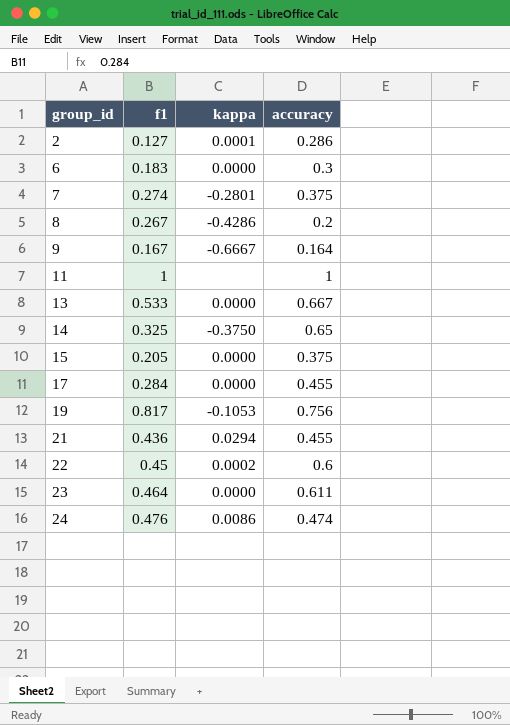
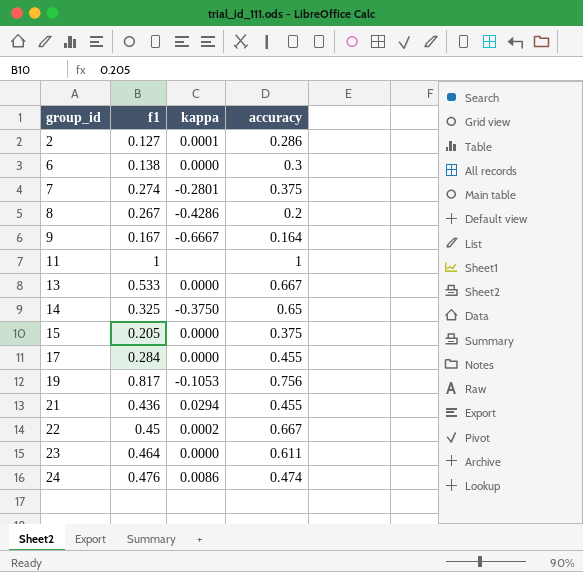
6 | f1: 0.183 -> 0.138
22 | accuracy: 0.6 -> 0.667

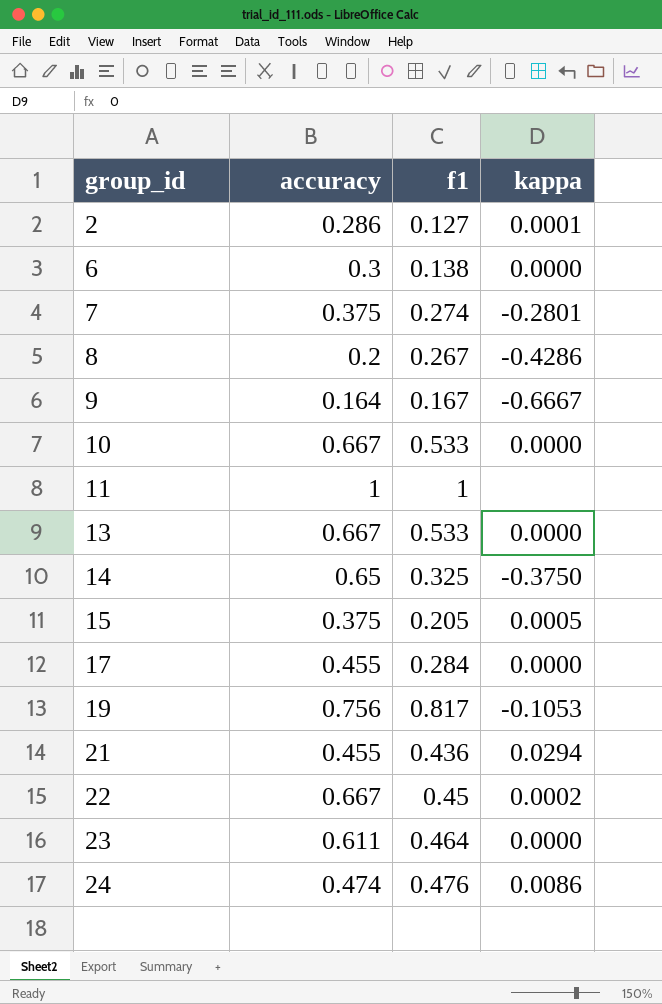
column accuracy | position: 4 -> 2
row 10: none -> 0.667 | 0.533 | 0.0000
15 | kappa: 0.0000 -> 0.0005

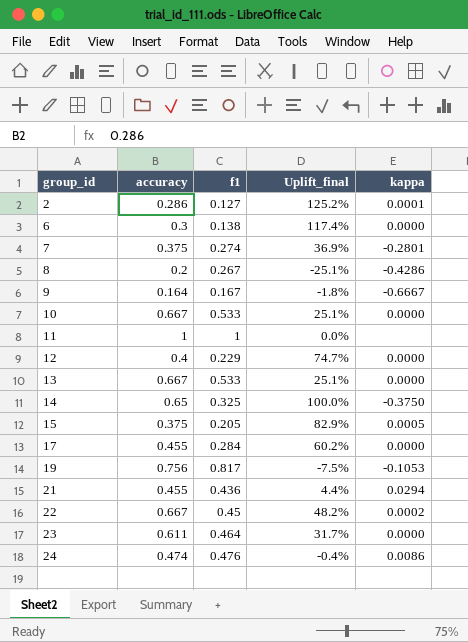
column Uplift_final | formula: none -> ([accuracy] - [f1]) / [f1]
row 12: none -> 0.4 | 0.229 | 74.7% | 0.0000

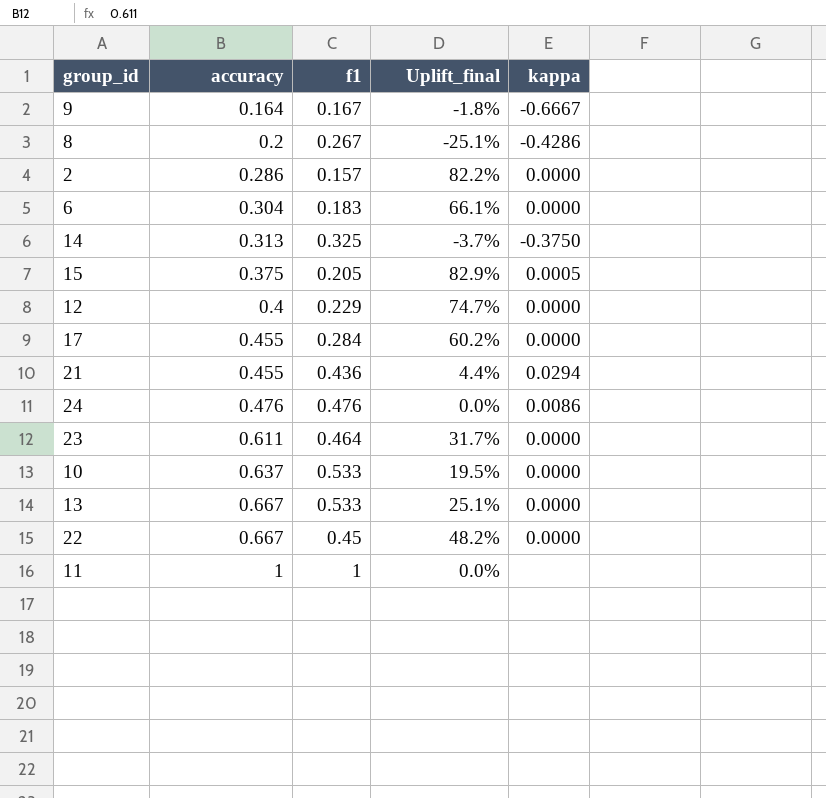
row order: group_id ascending -> accuracy ascending
row 7: 0.375 | 0.274 | 36.9% | -0.2801 -> none
row 19: 0.756 | 0.817 | -7.5% | -0.1053 -> none
2 | f1: 0.127 -> 0.157
2 | Uplift_final: 125.2% -> 82.2%
2 | kappa: 0.0001 -> 0.0000
6 | accuracy: 0.3 -> 0.304
6 | f1: 0.138 -> 0.183
6 | Uplift_final: 117.4% -> 66.1%
14 | accuracy: 0.65 -> 0.313
14 | Uplift_final: 100.0% -> -3.7%
24 | accuracy: 0.474 -> 0.476
24 | Uplift_final: -0.4% -> 0.0%
10 | accuracy: 0.667 -> 0.637
10 | Uplift_final: 25.1% -> 19.5%
22 | kappa: 0.0002 -> 0.0000

